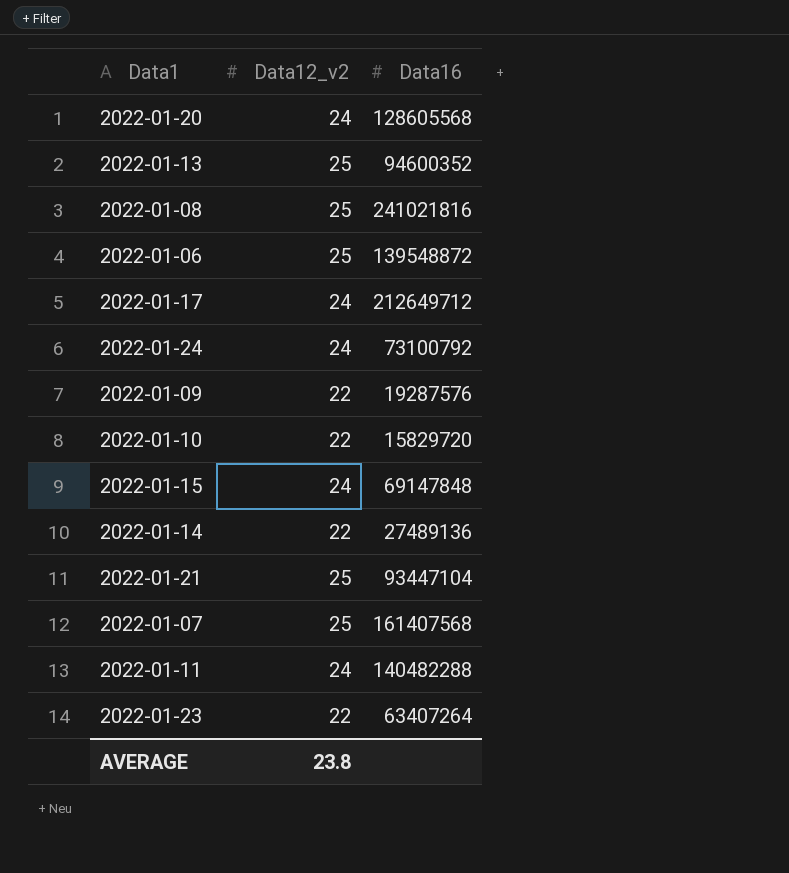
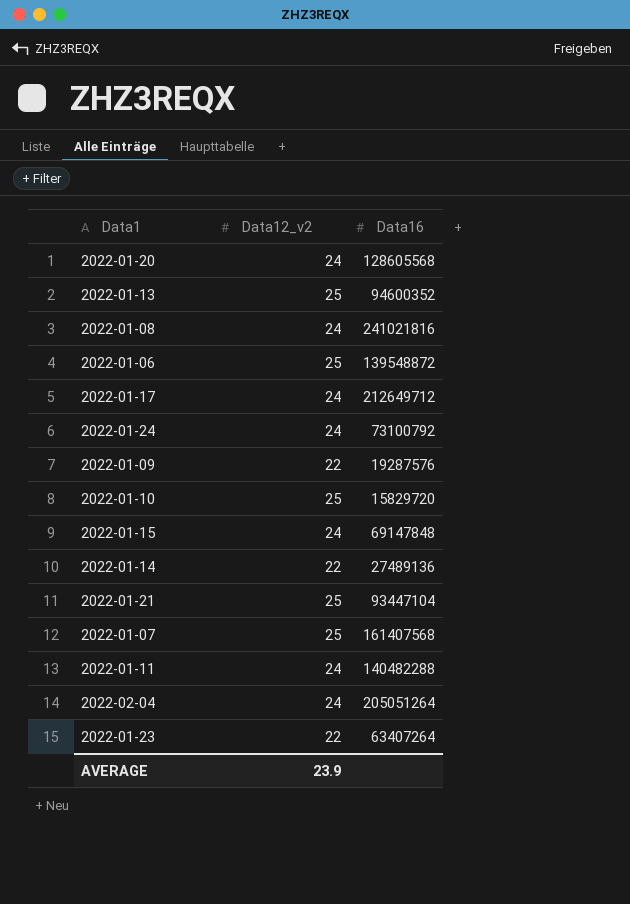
2022-01-08 | Data12_v2: 25 -> 24
2022-01-10 | Data12_v2: 22 -> 25
row 2022-02-04: none -> 24 | 205051264
AVERAGE | Data12_v2: 23.8 -> 23.9

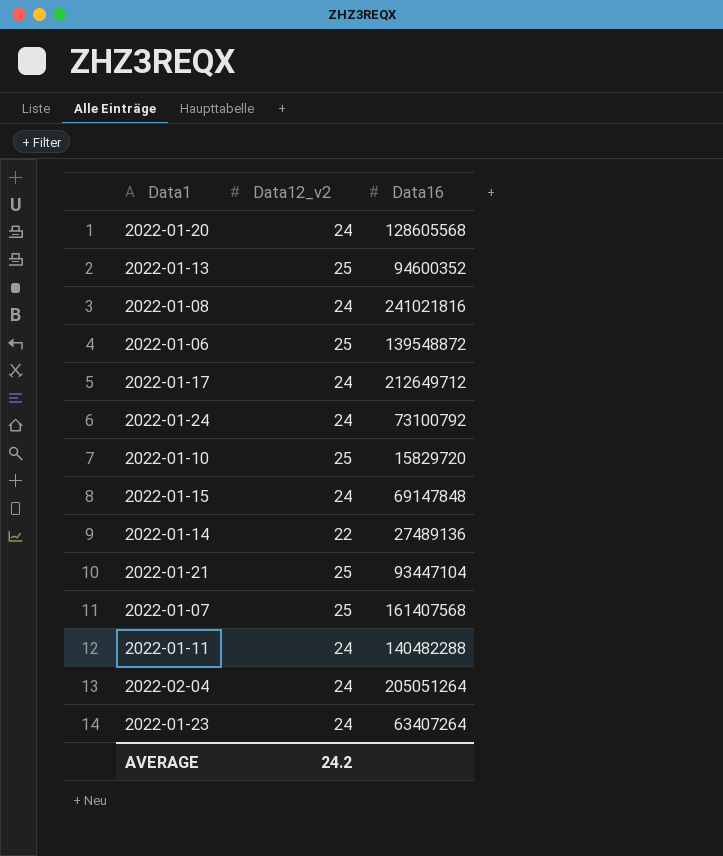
row 2022-01-09: 22 | 19287576 -> none
2022-01-23 | Data12_v2: 22 -> 24
AVERAGE | Data12_v2: 23.9 -> 24.2

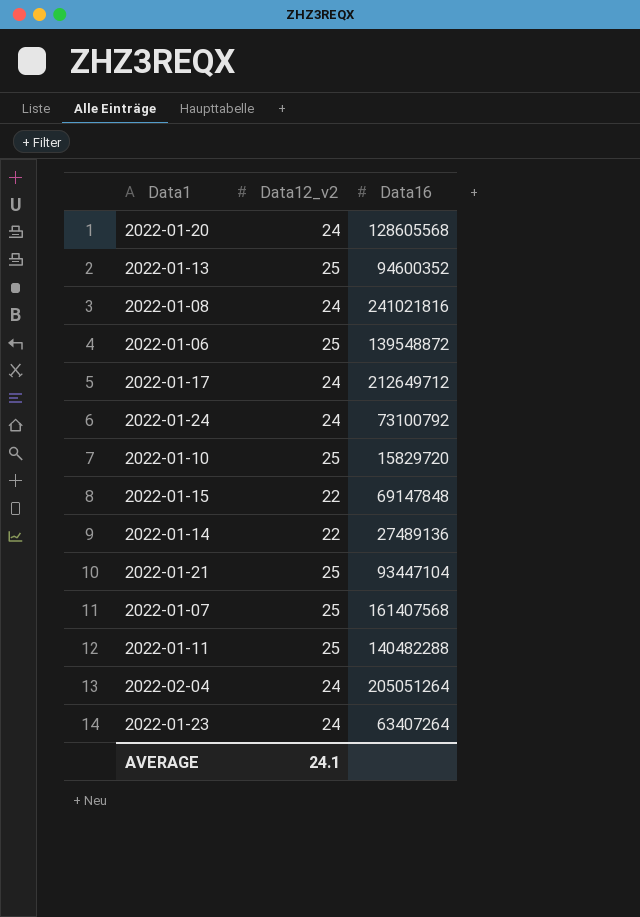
2022-01-15 | Data12_v2: 24 -> 22
2022-01-11 | Data12_v2: 24 -> 25
AVERAGE | Data12_v2: 24.2 -> 24.1

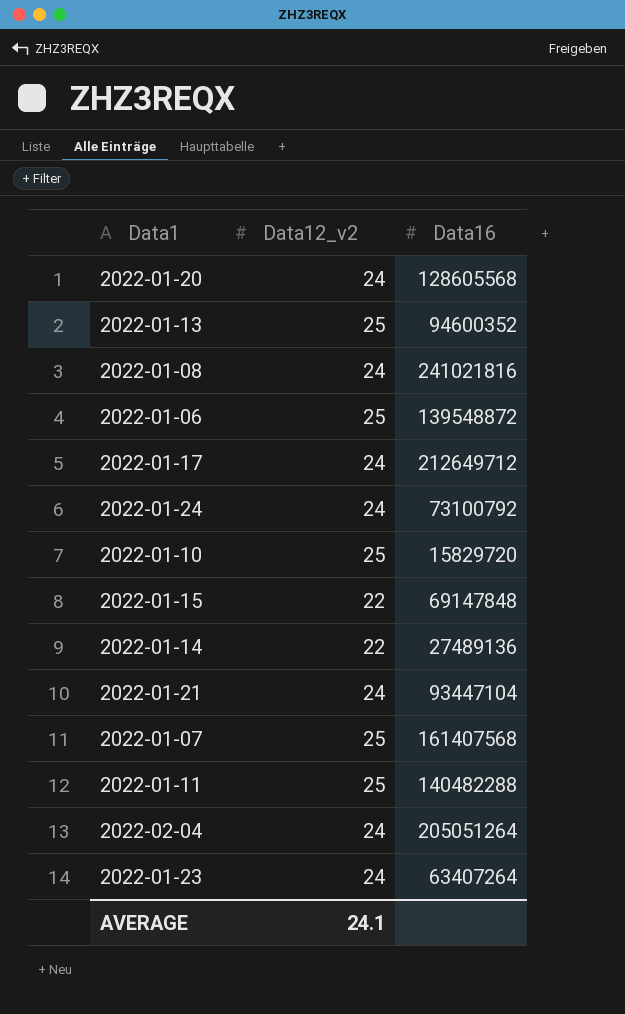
2022-01-21 | Data12_v2: 25 -> 24

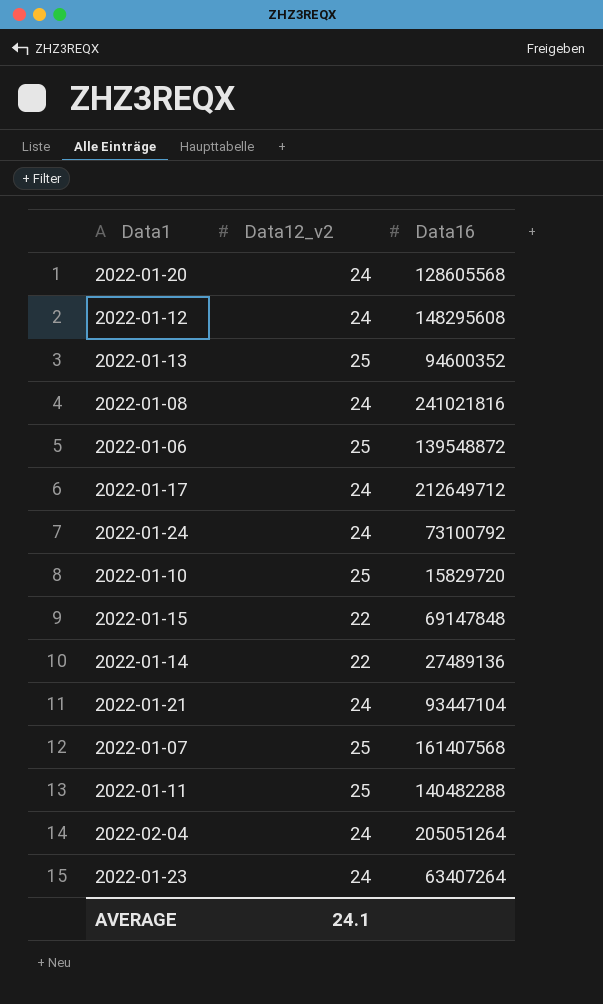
row 2022-01-12: none -> 24 | 148295608

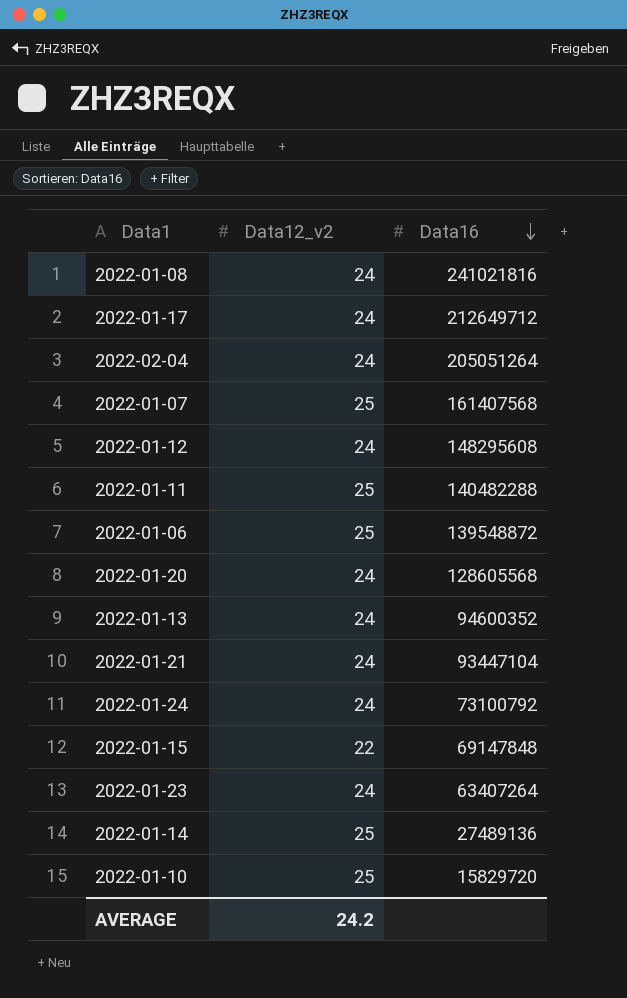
row order: none -> Data16 descending
2022-01-13 | Data12_v2: 25 -> 24
2022-01-14 | Data12_v2: 22 -> 25
AVERAGE | Data12_v2: 24.1 -> 24.2

